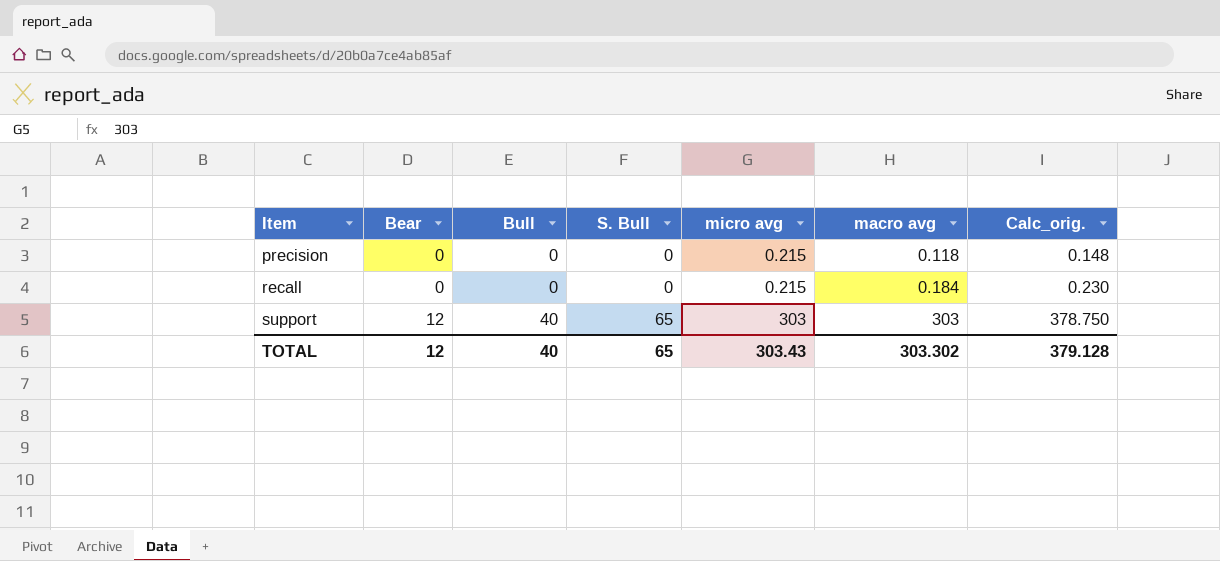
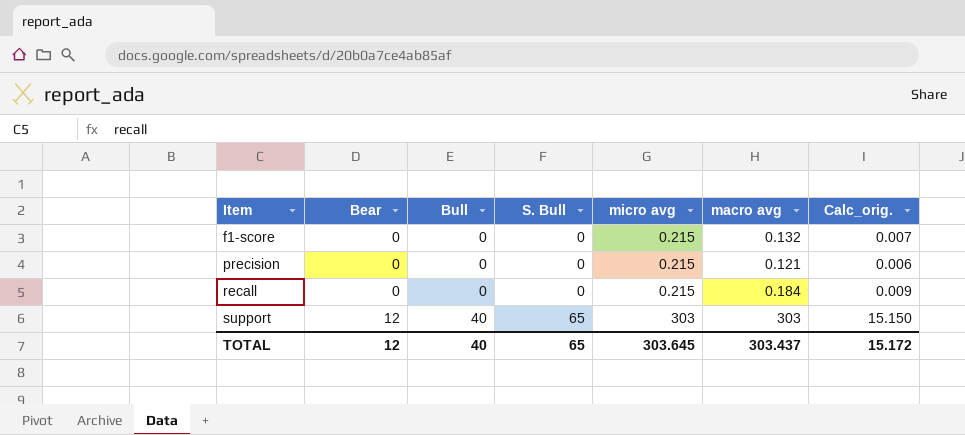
column Calc_orig. | formula: [macro avg] * 1.25 -> [macro avg] * 0.05
row f1-score: none -> 0 | 0 | 0 | 0.215 | 0.132 | 0.007
precision | macro avg: 0.118 -> 0.121
TOTAL | micro avg: 303.43 -> 303.645
TOTAL | macro avg: 303.302 -> 303.437
TOTAL | Calc_orig.: 379.128 -> 15.172

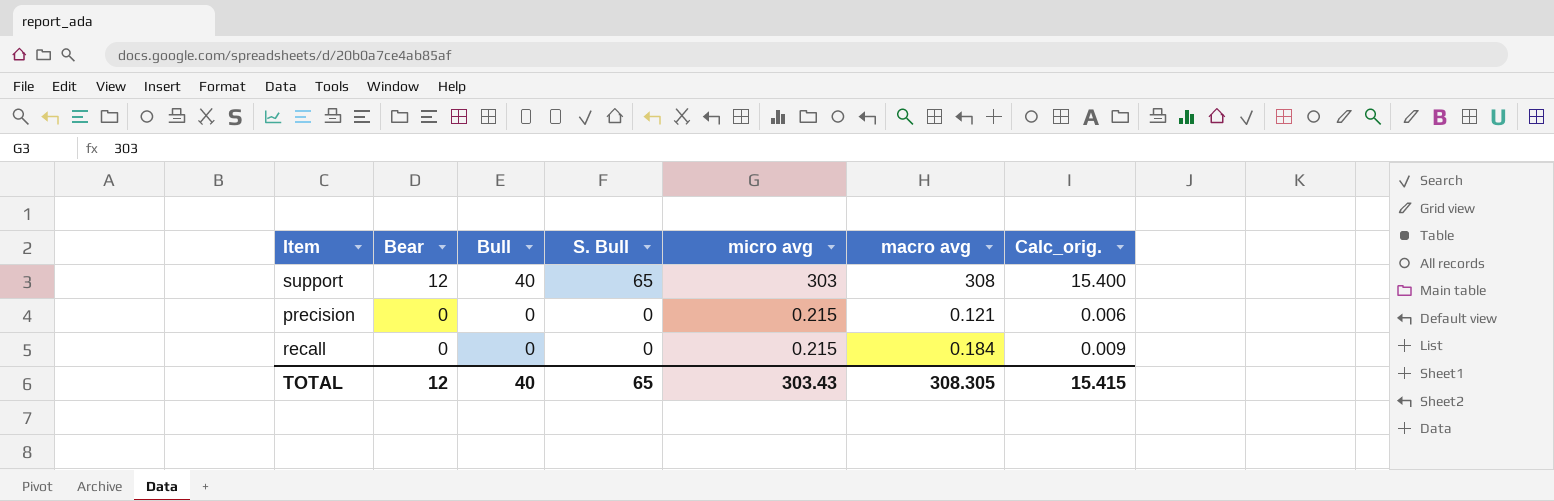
row order: Item ascending -> Bear descending
row f1-score: 0 | 0 | 0 | 0.215 | 0.132 | 0.007 -> none
support | macro avg: 303 -> 308
support | Calc_orig.: 15.150 -> 15.400
TOTAL | micro avg: 303.645 -> 303.43
TOTAL | macro avg: 303.437 -> 308.305
TOTAL | Calc_orig.: 15.172 -> 15.415

